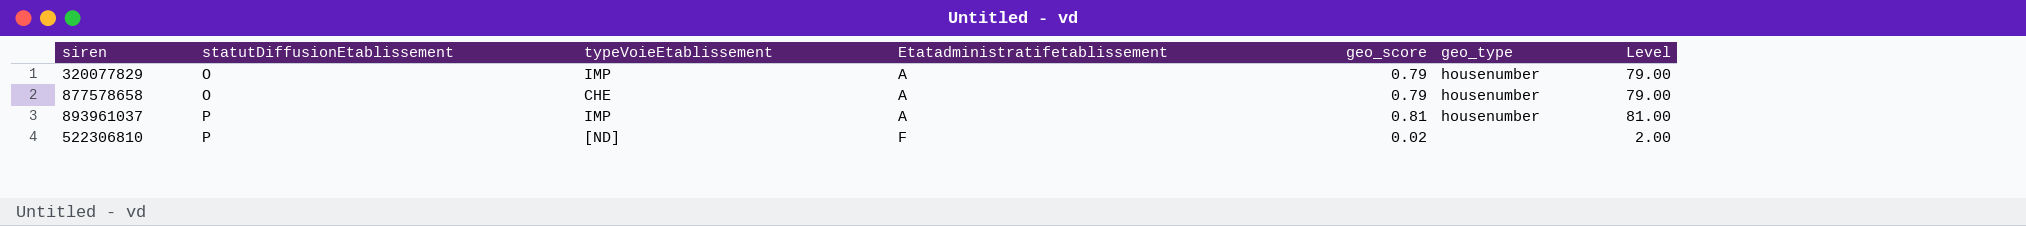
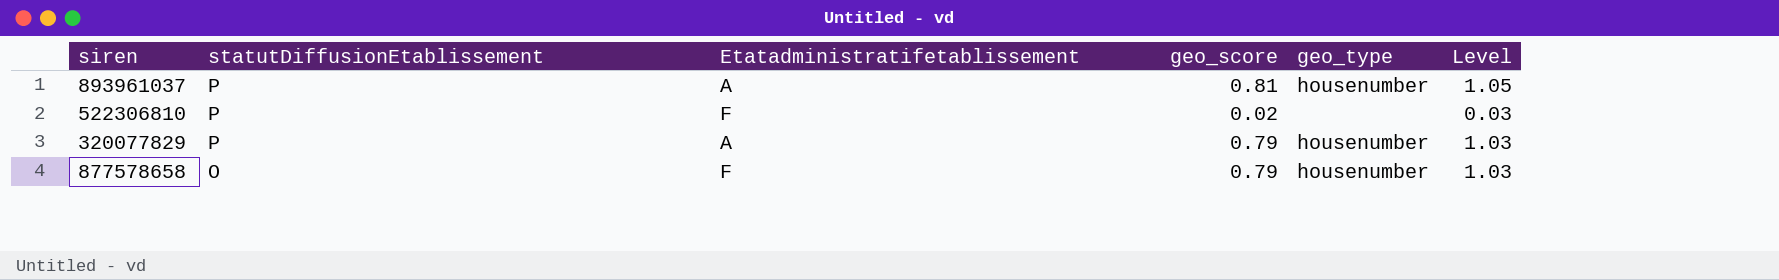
row order: statutDiffusionEtablissement ascending -> statutDiffusionEtablissement descending
column typeVoieEtablissement | position: 3 -> none
column Level | formula: [geo_score] * 100 -> [geo_score] * 1.3
320077829 | statutDiffusionEtablissement: O -> P
877578658 | Etatadministratifetablissement: A -> F

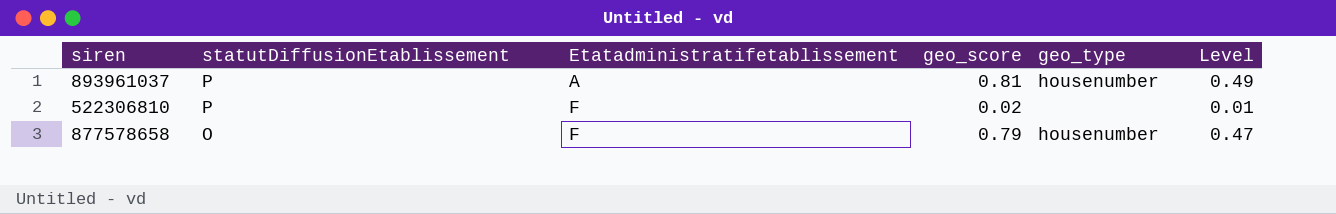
column Level | formula: [geo_score] * 1.3 -> [geo_score] * 0.6
row 320077829: P | A | 0.79 | housenumber | 1.03 -> none

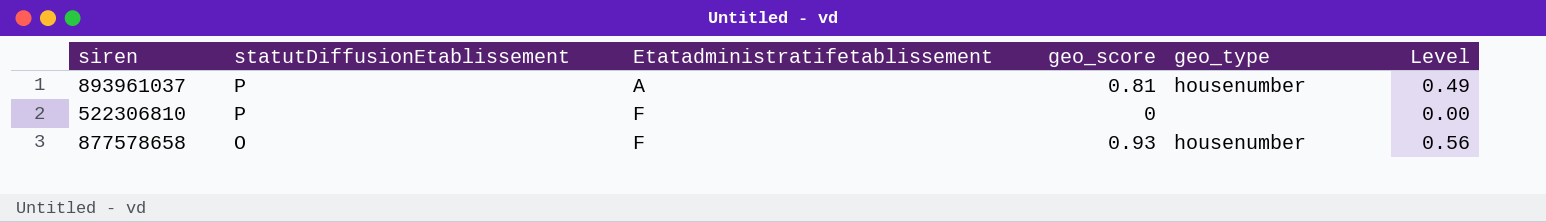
522306810 | geo_score: 0.02 -> 0
522306810 | Level: 0.01 -> 0.00
877578658 | geo_score: 0.79 -> 0.93
877578658 | Level: 0.47 -> 0.56

